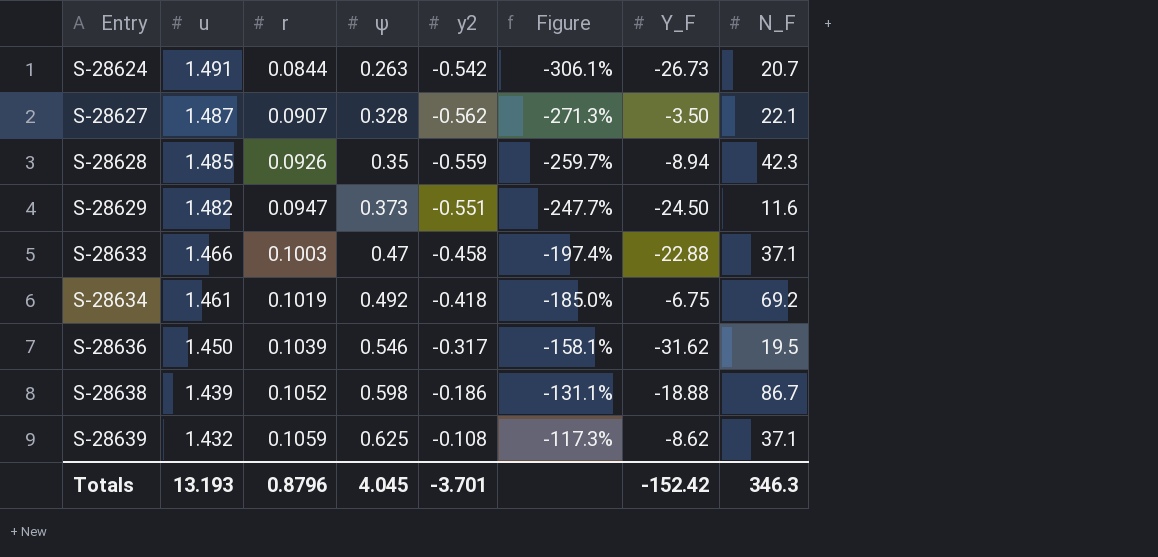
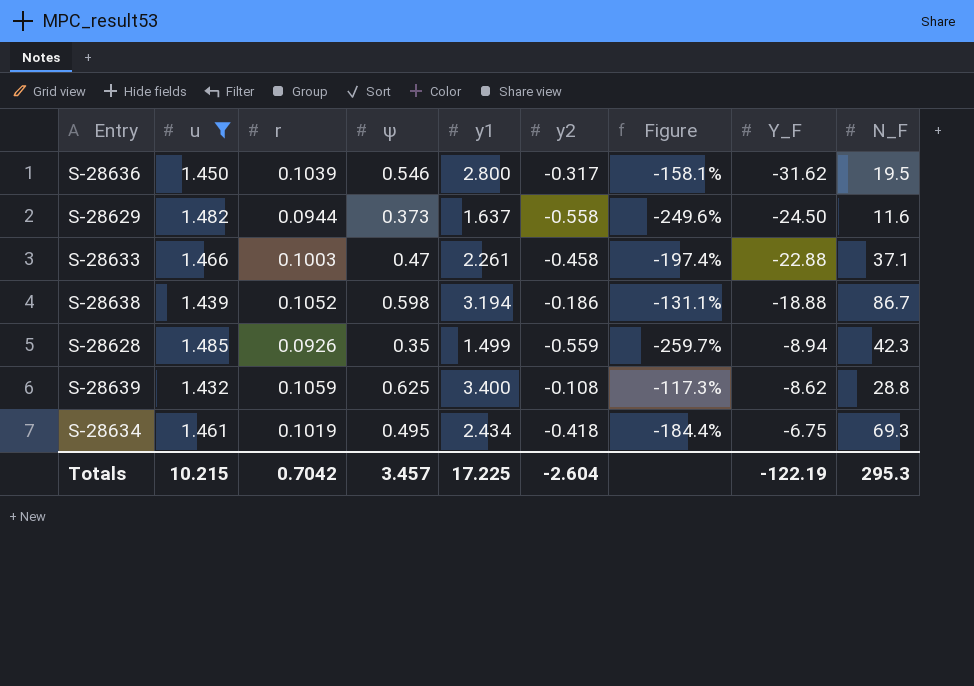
filter: none -> u <= 1.485
row order: Entry ascending -> Y_F ascending
column y1 | position: none -> 5
S-28629 | r: 0.0947 -> 0.0944
S-28629 | y2: -0.551 -> -0.558
S-28629 | Figure: -247.7% -> -249.6%
S-28639 | N_F: 37.1 -> 28.8
S-28634 | ψ: 0.492 -> 0.495
S-28634 | Figure: -185.0% -> -184.4%
S-28634 | N_F: 69.2 -> 69.3
Totals | u: 13.193 -> 10.215
Totals | r: 0.8796 -> 0.7042
Totals | ψ: 4.045 -> 3.457
Totals | y2: -3.701 -> -2.604
Totals | Y_F: -152.42 -> -122.19
Totals | N_F: 346.3 -> 295.3

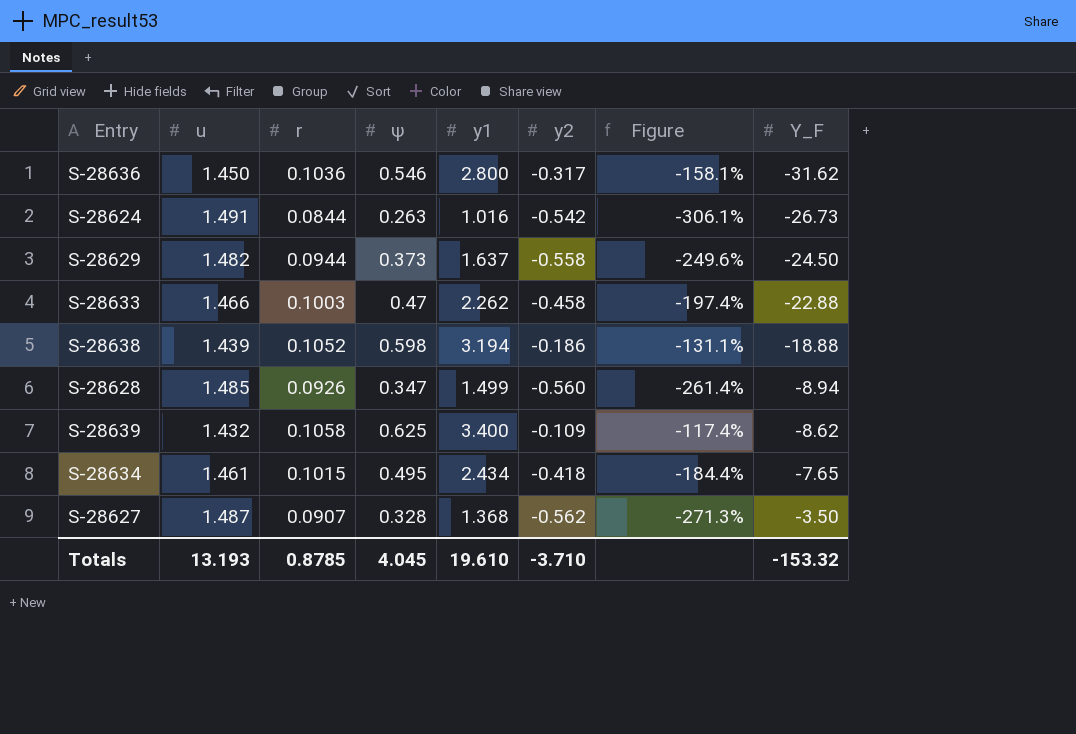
filter: u <= 1.485 -> none
column N_F | position: 9 -> none
S-28636 | r: 0.1039 -> 0.1036
S-28633 | y1: 2.261 -> 2.262
S-28628 | ψ: 0.35 -> 0.347
S-28628 | y2: -0.559 -> -0.560
S-28628 | Figure: -259.7% -> -261.4%
S-28639 | r: 0.1059 -> 0.1058
S-28639 | y2: -0.108 -> -0.109
S-28639 | Figure: -117.3% -> -117.4%
S-28634 | r: 0.1019 -> 0.1015
S-28634 | Y_F: -6.75 -> -7.65
Totals | u: 10.215 -> 13.193
Totals | r: 0.7042 -> 0.8785
Totals | ψ: 3.457 -> 4.045
Totals | y1: 17.225 -> 19.610
Totals | y2: -2.604 -> -3.710
Totals | Y_F: -122.19 -> -153.32

